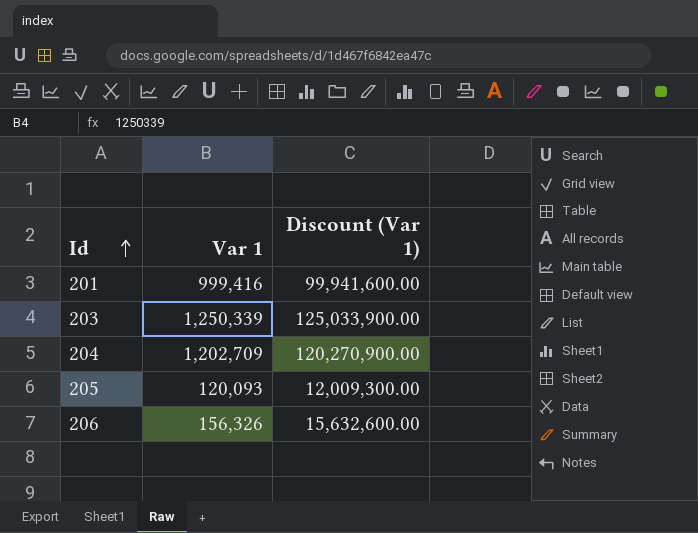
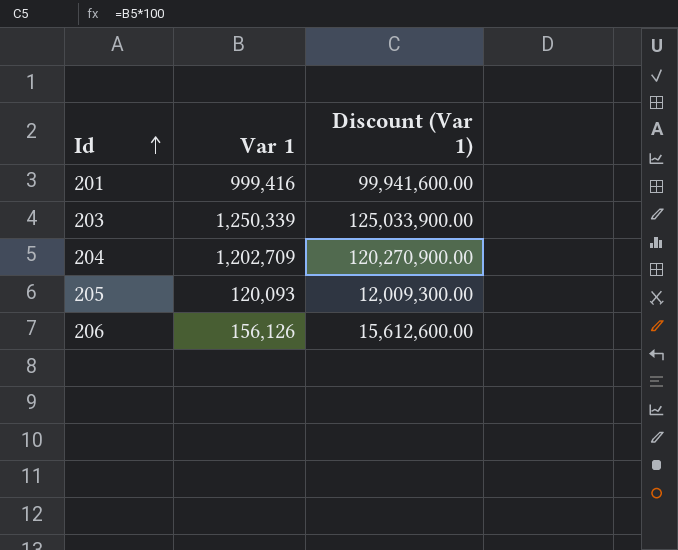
206 | Var 1: 156,326 -> 156,126
206 | Discount (Var 1): 15,632,600.00 -> 15,612,600.00

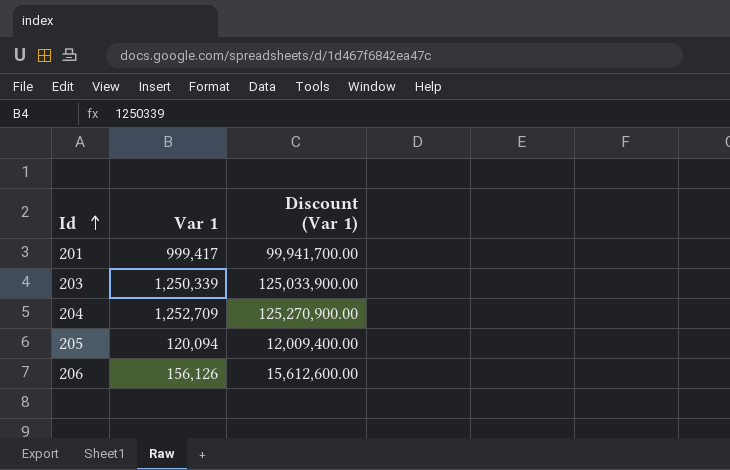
201 | Var 1: 999,416 -> 999,417
201 | Discount (Var 1): 99,941,600.00 -> 99,941,700.00
204 | Var 1: 1,202,709 -> 1,252,709
204 | Discount (Var 1): 120,270,900.00 -> 125,270,900.00
205 | Var 1: 120,093 -> 120,094
205 | Discount (Var 1): 12,009,300.00 -> 12,009,400.00

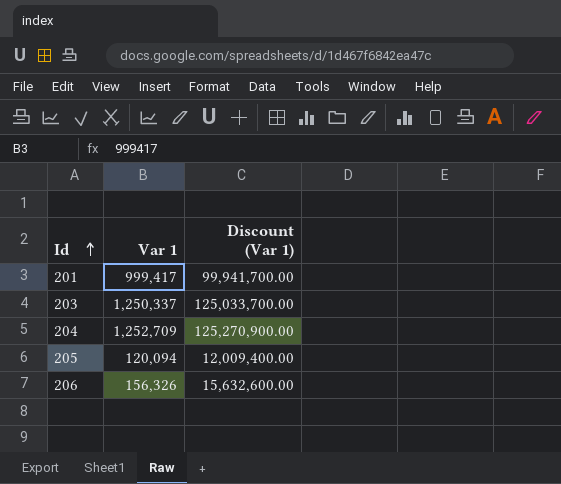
203 | Var 1: 1,250,339 -> 1,250,337
203 | Discount (Var 1): 125,033,900.00 -> 125,033,700.00
206 | Var 1: 156,126 -> 156,326
206 | Discount (Var 1): 15,612,600.00 -> 15,632,600.00

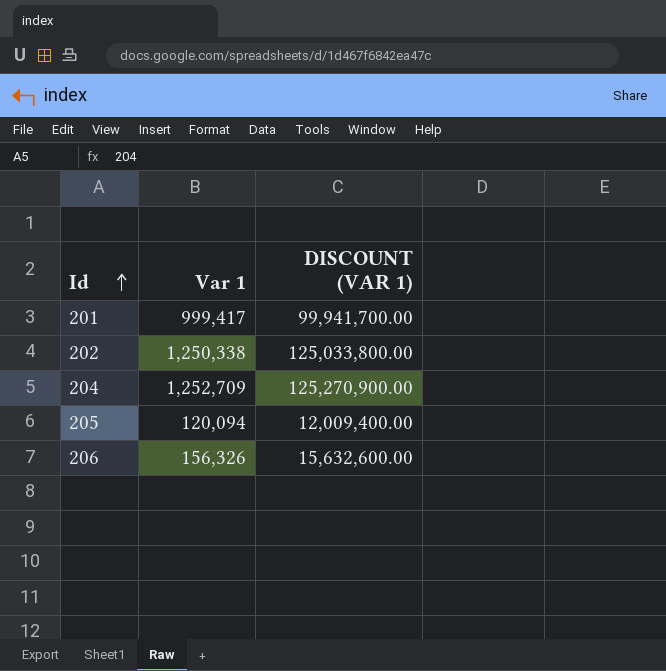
column name: Discount (Var 1) -> DISCOUNT (VAR 1)
row 203: 1,250,337 | 125,033,700.00 -> none
row 202: none -> 1,250,338 | 125,033,800.00

